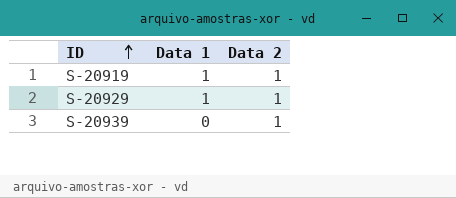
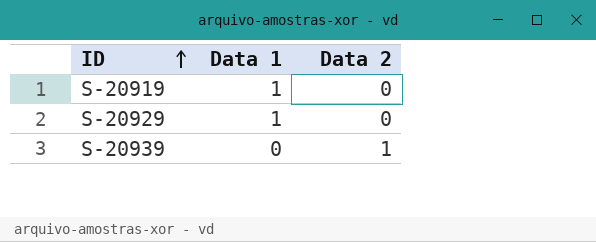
S-20919 | Data 2: 1 -> 0
S-20929 | Data 2: 1 -> 0

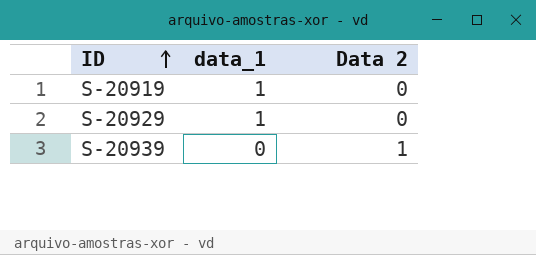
column name: Data 1 -> data_1

